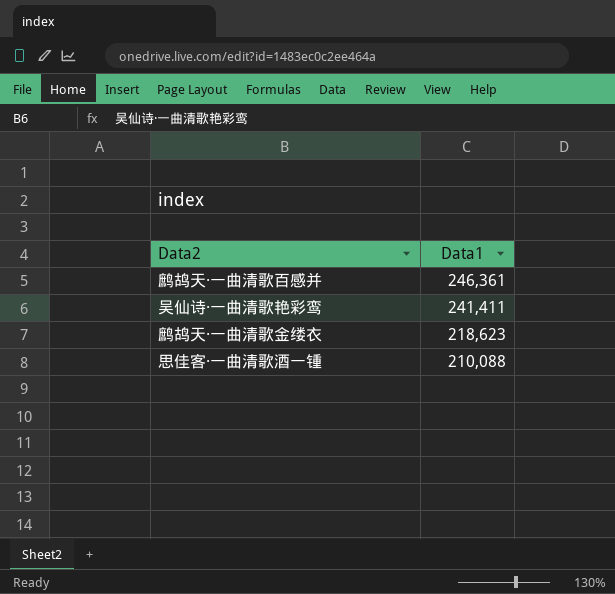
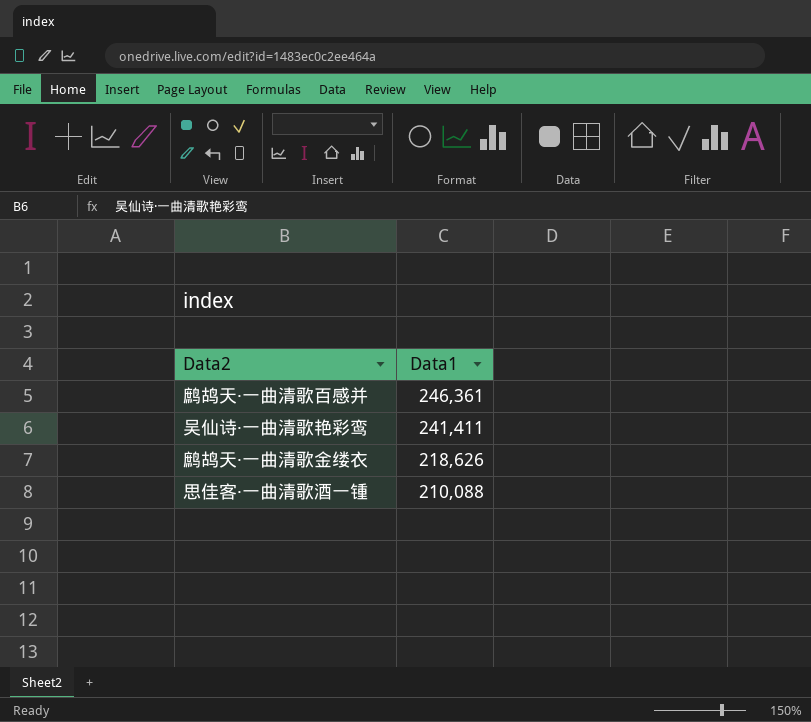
鹧鸪天·一曲清歌金缕衣 | Data1: 218,623 -> 218,626

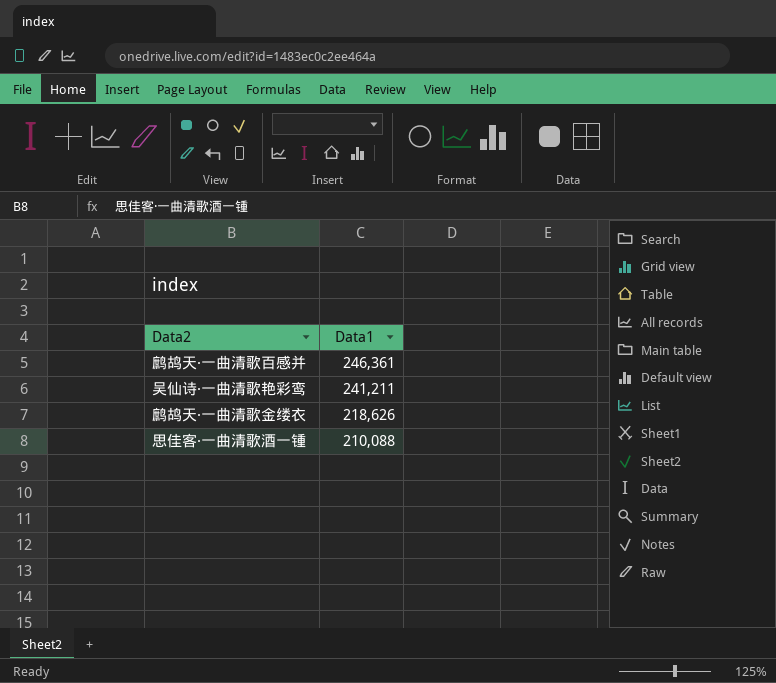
吴仙诗·一曲清歌艳彩鸾 | Data1: 241,411 -> 241,211

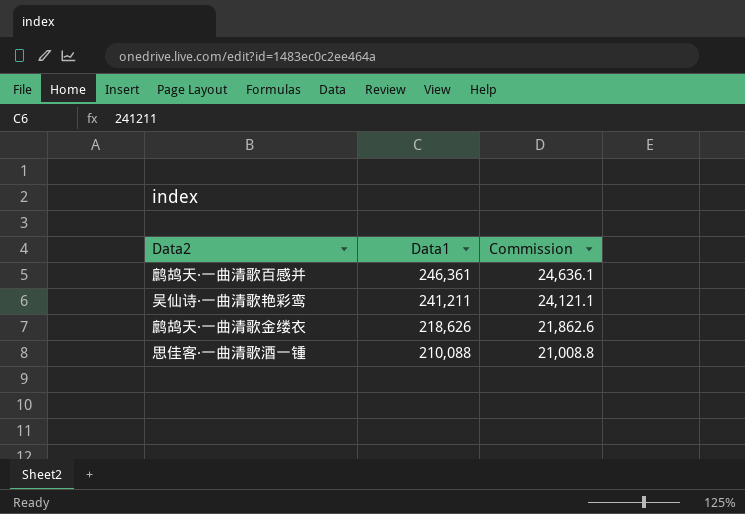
column Commission | formula: none -> [Data1] * 0.1

